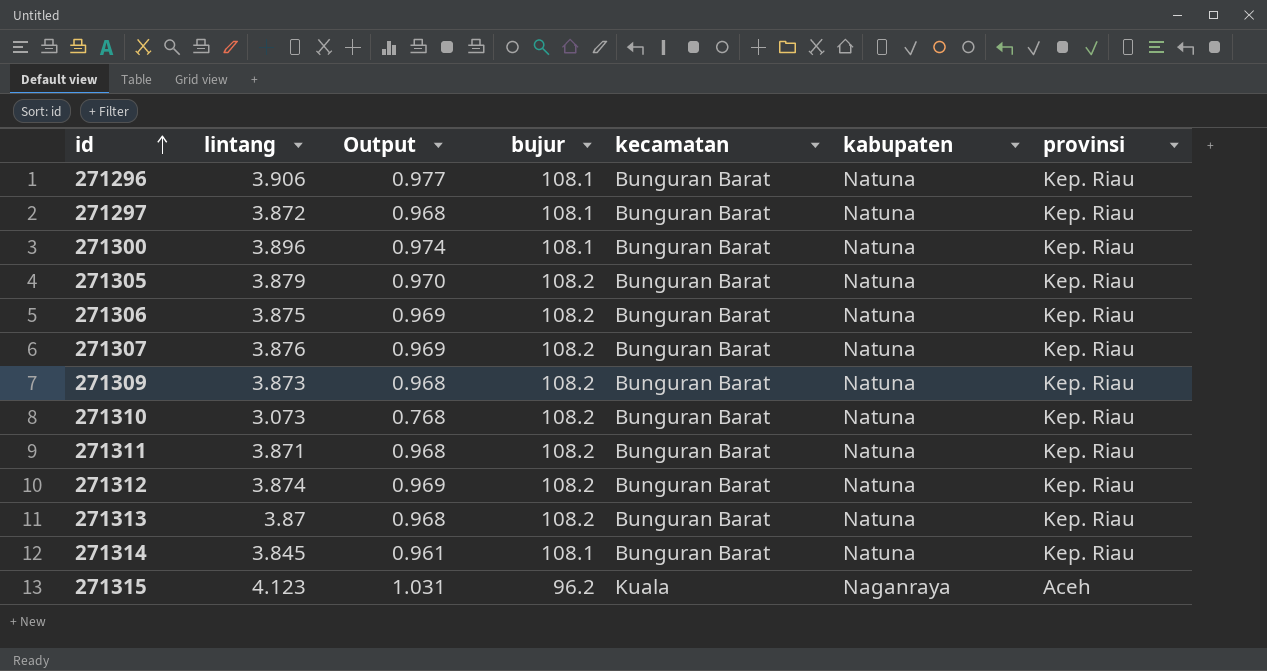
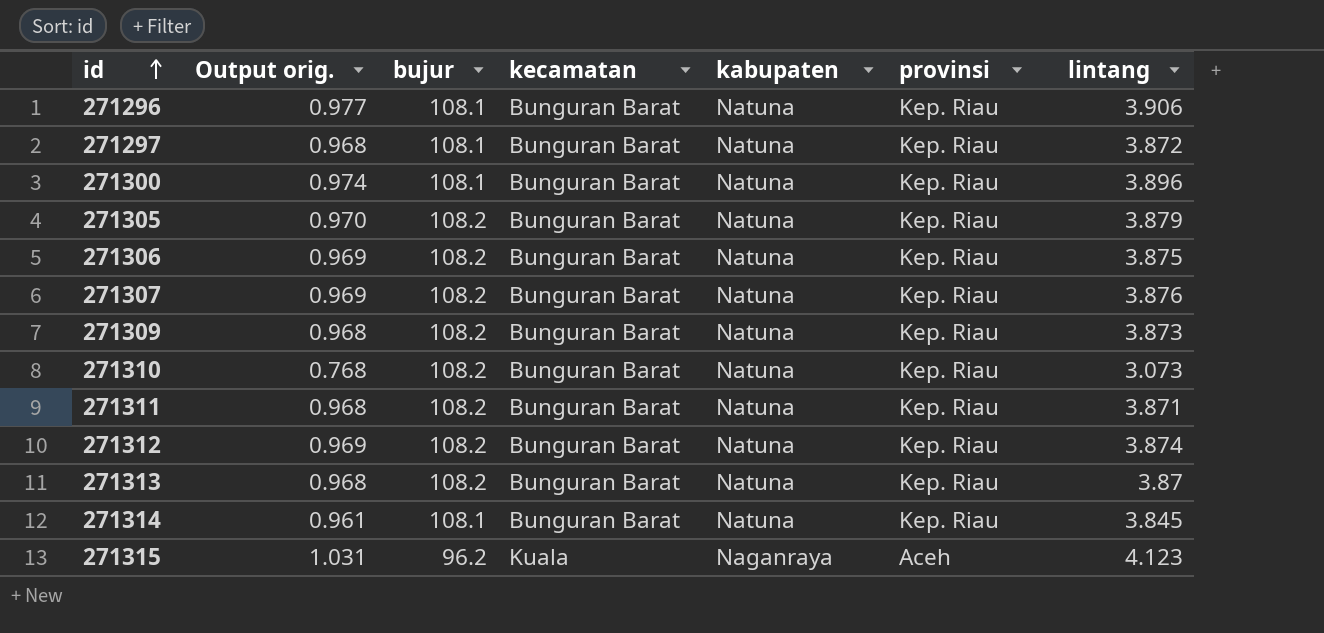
column name: Output -> Output orig.
column lintang | position: 2 -> 7

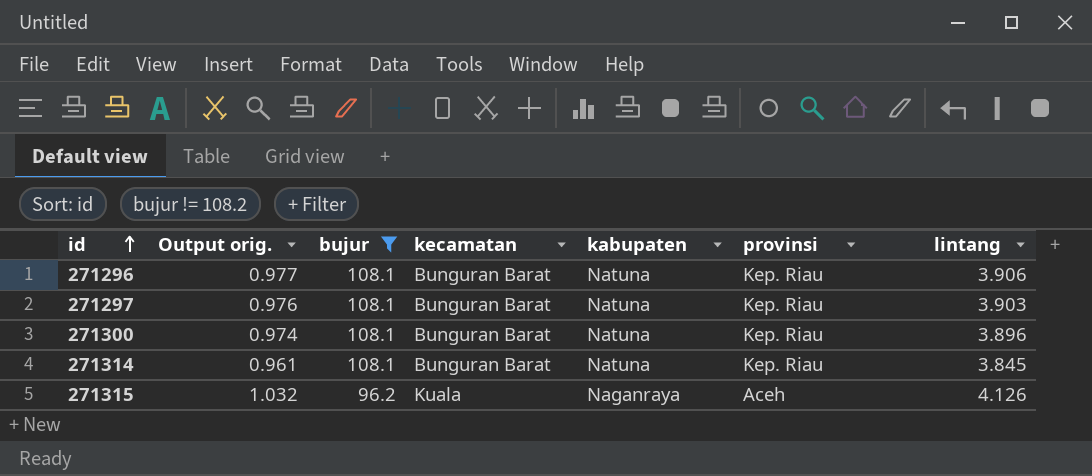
filter: none -> bujur != 108.2
271297 | Output orig.: 0.968 -> 0.976
271297 | lintang: 3.872 -> 3.903
271315 | Output orig.: 1.031 -> 1.032
271315 | lintang: 4.123 -> 4.126

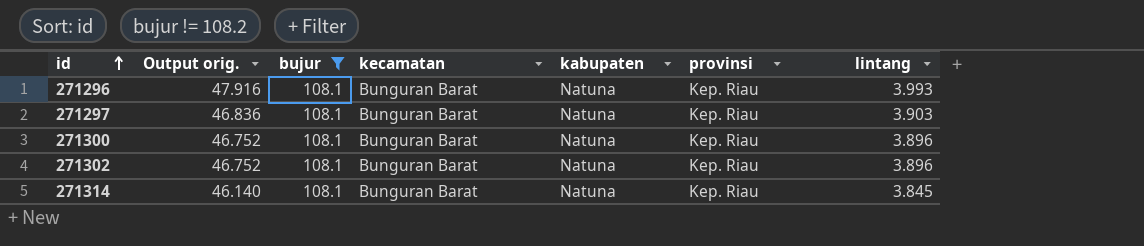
column Output orig. | formula: [lintang] * 0.25 -> [lintang] * 12
row 271315: 1.032 | 96.2 | Kuala | Naganraya | Aceh | 4.126 -> none
271296 | lintang: 3.906 -> 3.993
row 271302: none -> 46.752 | 108.1 | Bunguran Barat | Natuna | Kep. Riau | 3.896

